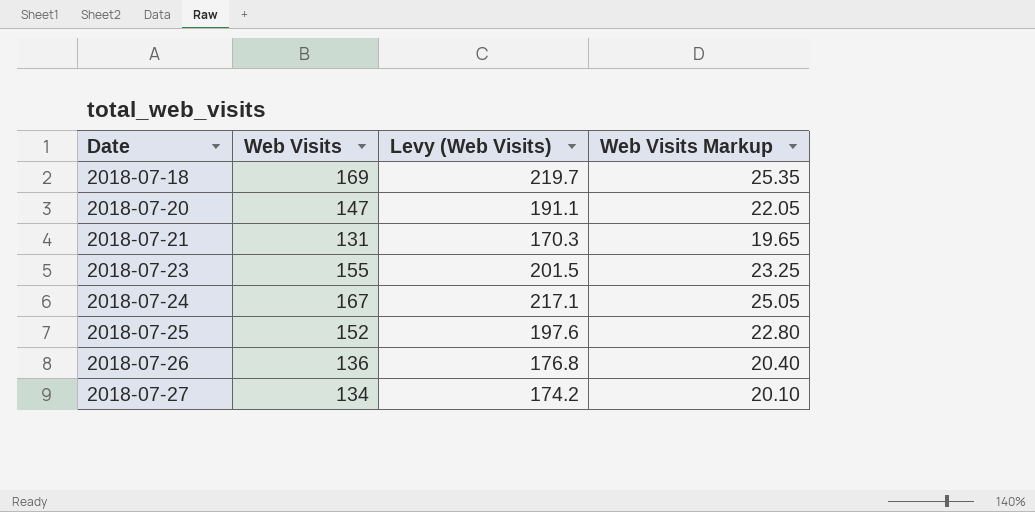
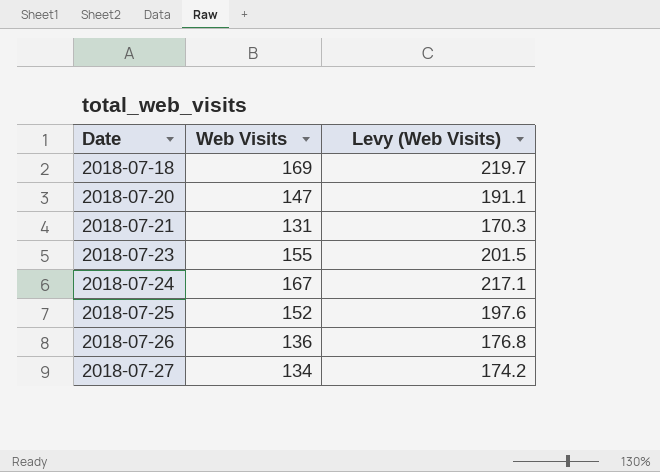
column Web Visits Markup | formula: [Web Visits] * 0.15 -> none

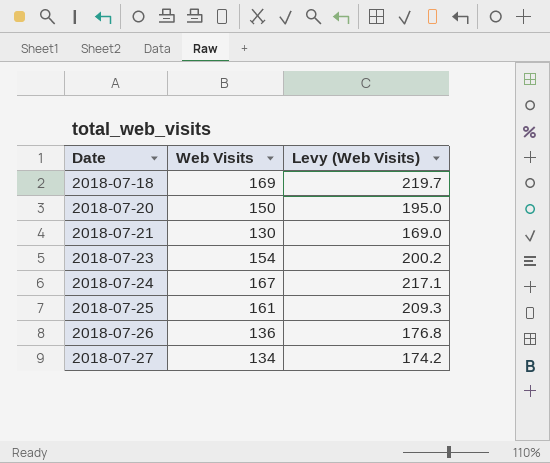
2018-07-20 | Web Visits: 147 -> 150
2018-07-20 | Levy (Web Visits): 191.1 -> 195.0
2018-07-21 | Web Visits: 131 -> 130
2018-07-21 | Levy (Web Visits): 170.3 -> 169.0
2018-07-23 | Web Visits: 155 -> 154
2018-07-23 | Levy (Web Visits): 201.5 -> 200.2
2018-07-25 | Web Visits: 152 -> 161
2018-07-25 | Levy (Web Visits): 197.6 -> 209.3

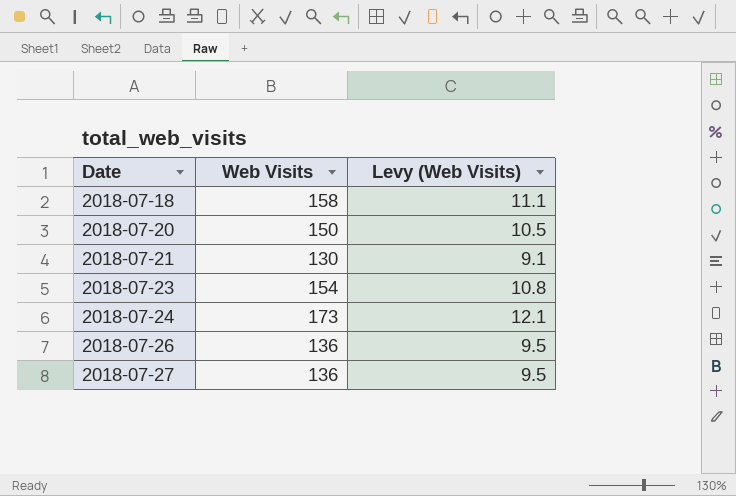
column Levy (Web Visits) | formula: [Web Visits] * 1.3 -> [Web Visits] * 0.07
row 2018-07-25: 161 | 209.3 -> none
2018-07-18 | Web Visits: 169 -> 158
2018-07-24 | Web Visits: 167 -> 173
2018-07-27 | Web Visits: 134 -> 136

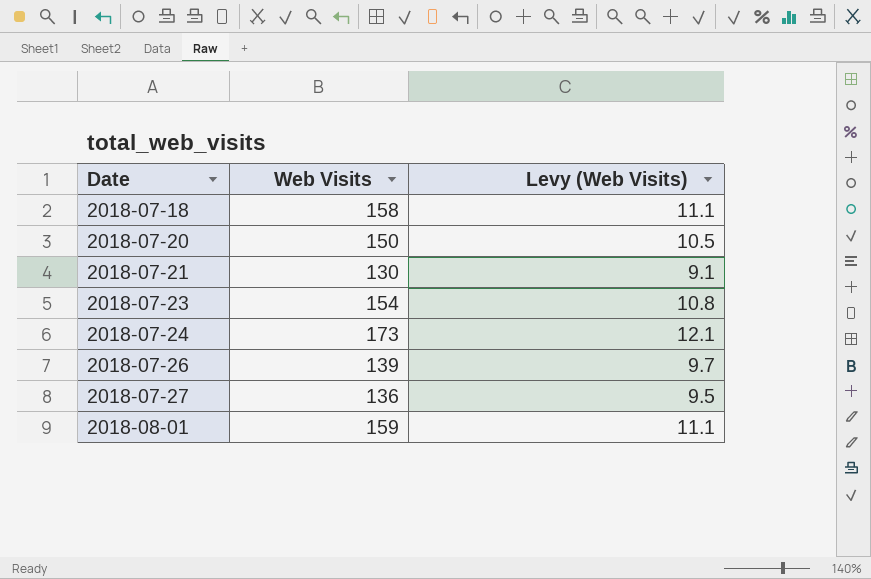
2018-07-26 | Web Visits: 136 -> 139
2018-07-26 | Levy (Web Visits): 9.5 -> 9.7
row 2018-08-01: none -> 159 | 11.1

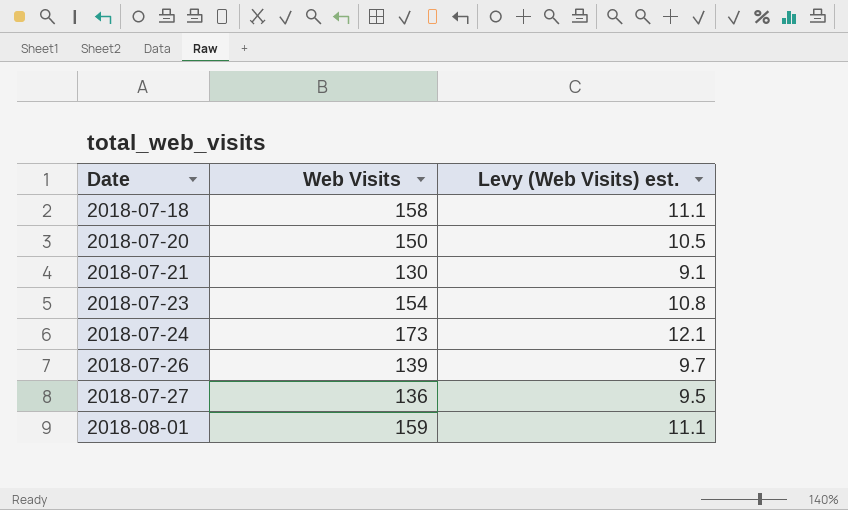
column name: Levy (Web Visits) -> Levy (Web Visits) est.

